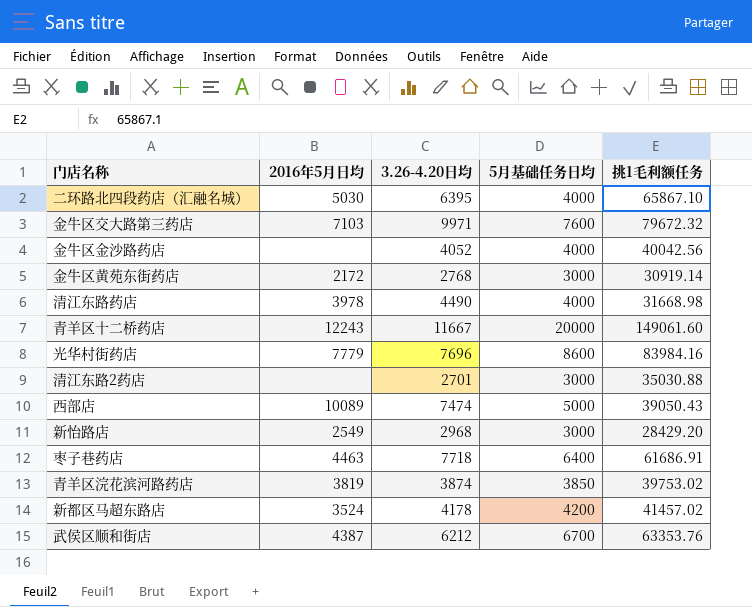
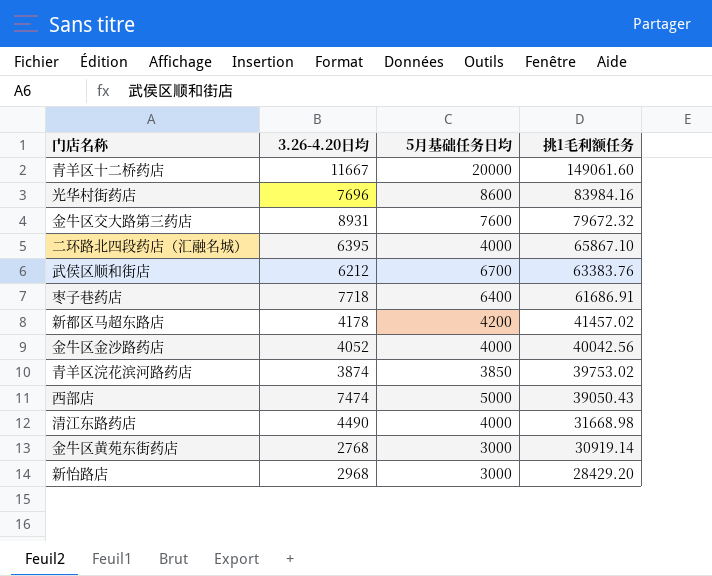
row order: none -> 挑1毛利额任务 descending
column 2016年5月日均 | position: 2 -> none
row 清江东路2药店: none | 2701 | 3000 | 35030.88 -> none
金牛区交大路第三药店 | 3.26-4.20日均: 9971 -> 8931
武侯区顺和街店 | 挑1毛利额任务: 63353.76 -> 63383.76

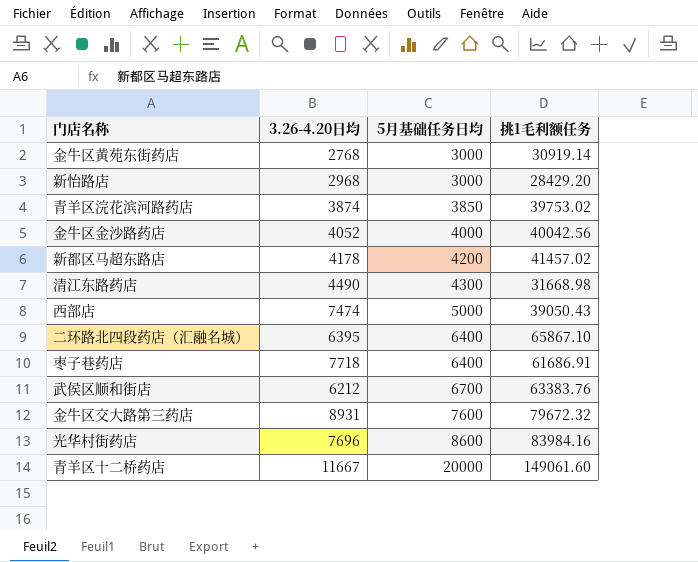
row order: 挑1毛利额任务 descending -> 5月基础任务日均 ascending
清江东路药店 | 5月基础任务日均: 4000 -> 4300
二环路北四段药店（汇融名城） | 5月基础任务日均: 4000 -> 6400

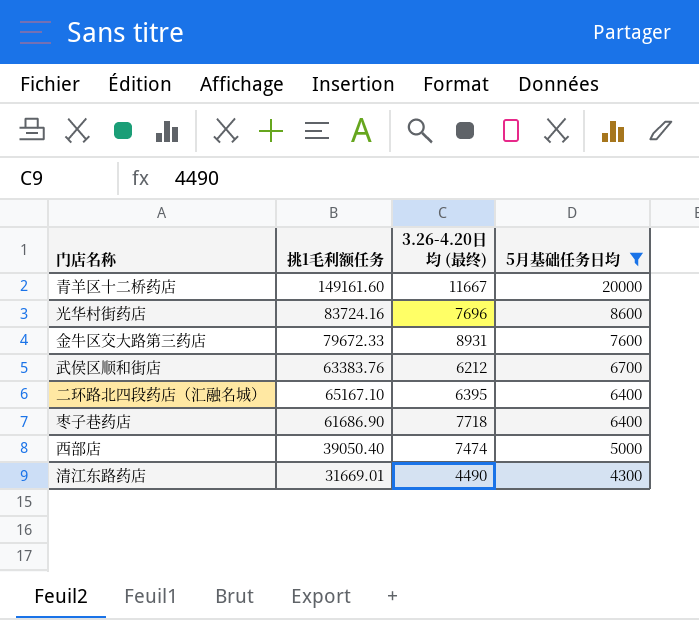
filter: none -> 5月基础任务日均 >= 4300
row order: 5月基础任务日均 ascending -> 5月基础任务日均 descending
column 挑1毛利额任务 | position: 4 -> 2
column name: 3.26-4.20日均 -> 3.26-4.20日均 (最终)
青羊区十二桥药店 | 挑1毛利额任务: 149061.60 -> 149161.60
光华村街药店 | 挑1毛利额任务: 83984.16 -> 83724.16
金牛区交大路第三药店 | 挑1毛利额任务: 79672.32 -> 79672.33
二环路北四段药店（汇融名城） | 挑1毛利额任务: 65867.10 -> 65167.10
枣子巷药店 | 挑1毛利额任务: 61686.91 -> 61686.90
西部店 | 挑1毛利额任务: 39050.43 -> 39050.40
清江东路药店 | 挑1毛利额任务: 31668.98 -> 31669.01

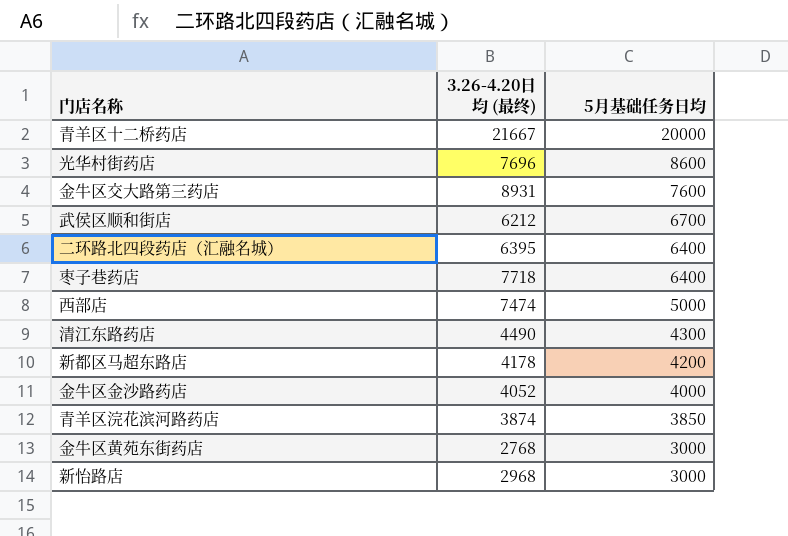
filter: 5月基础任务日均 >= 4300 -> none
column 挑1毛利额任务 | position: 2 -> none
青羊区十二桥药店 | 3.26-4.20日均 (最终): 11667 -> 21667

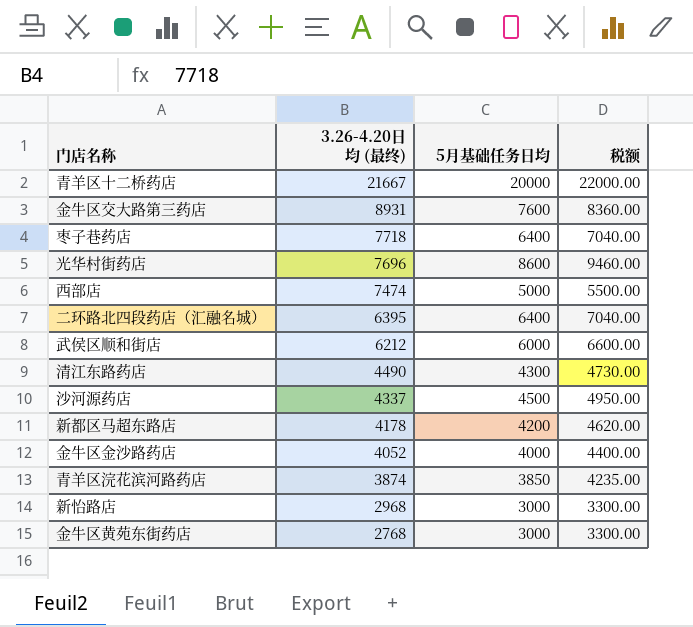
row order: 5月基础任务日均 descending -> 3.26-4.20日均 (最终) descending
column 税额 | formula: none -> [5月基础任务日均] * 1.1
武侯区顺和街店 | 5月基础任务日均: 6700 -> 6000
row 沙河源药店: none -> 4337 | 4500 | 4950.00

